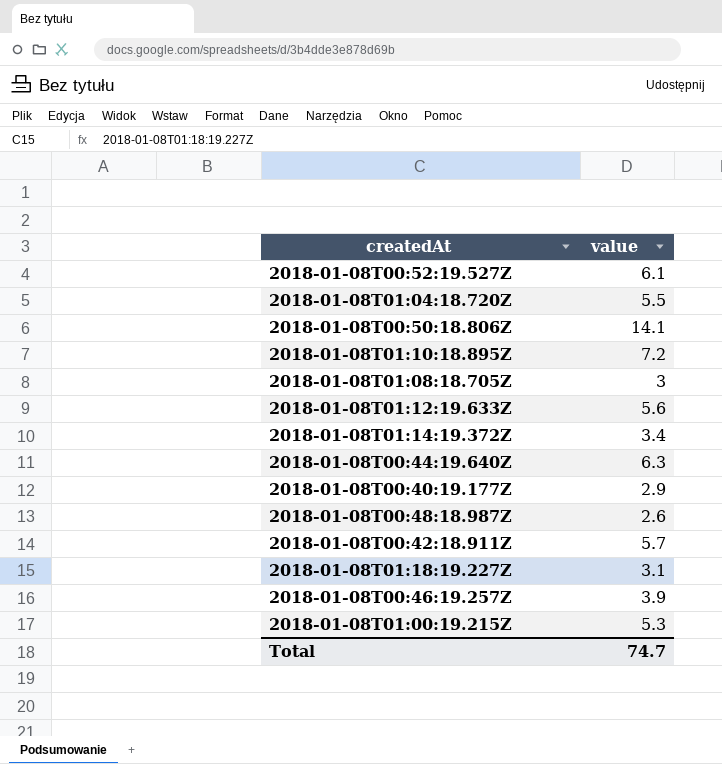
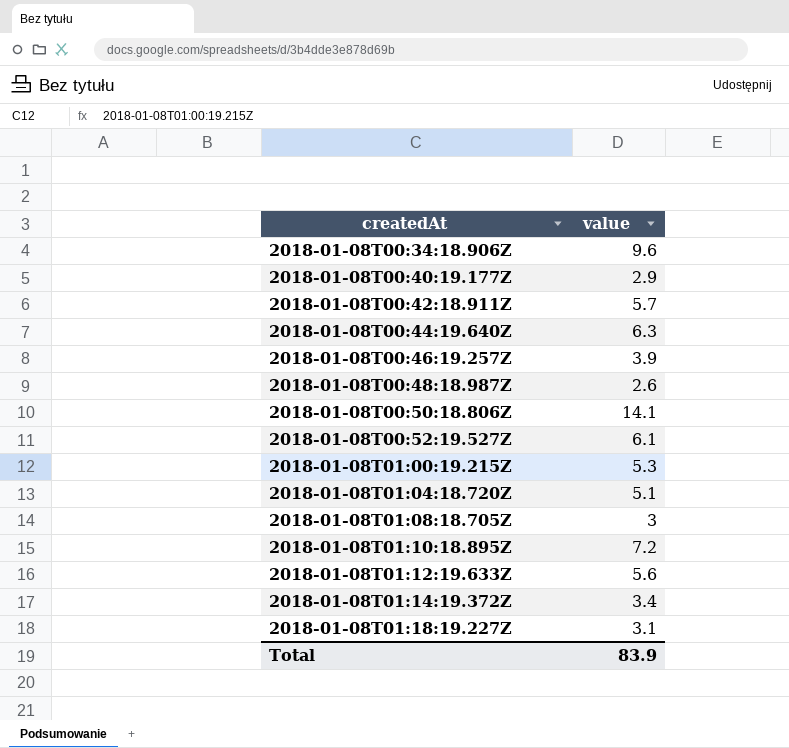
row order: none -> createdAt ascending
row 2018-01-08T00:34:18.906Z: none -> 9.6
2018-01-08T01:04:18.720Z | value: 5.5 -> 5.1
Total | value: 74.7 -> 83.9

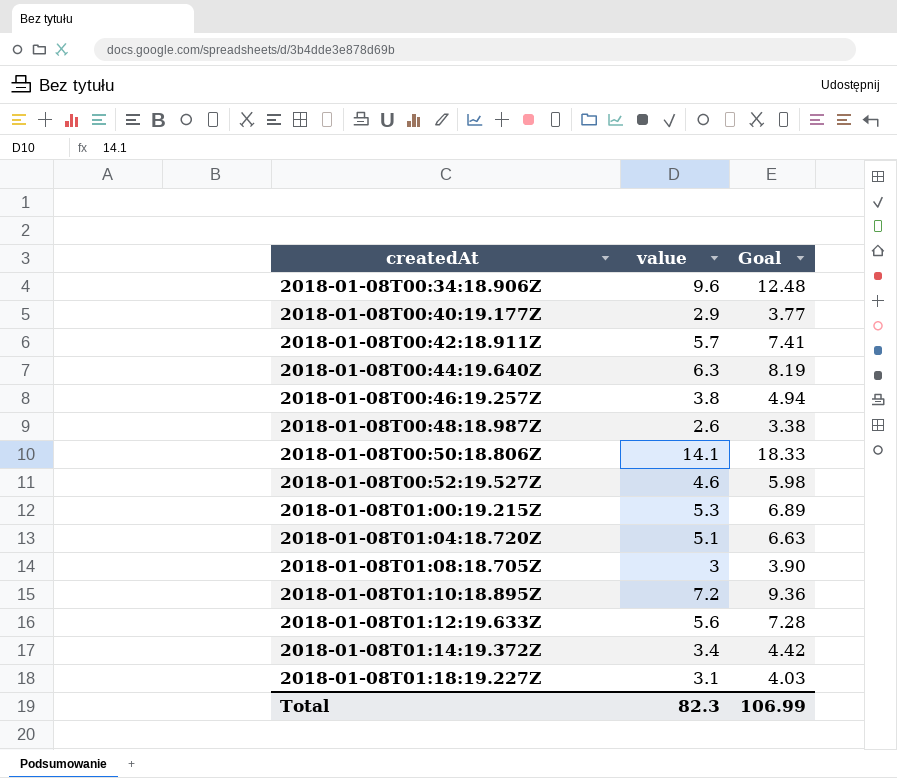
column Goal | formula: none -> [value] * 1.3
2018-01-08T00:46:19.257Z | value: 3.9 -> 3.8
2018-01-08T00:52:19.527Z | value: 6.1 -> 4.6
Total | value: 83.9 -> 82.3

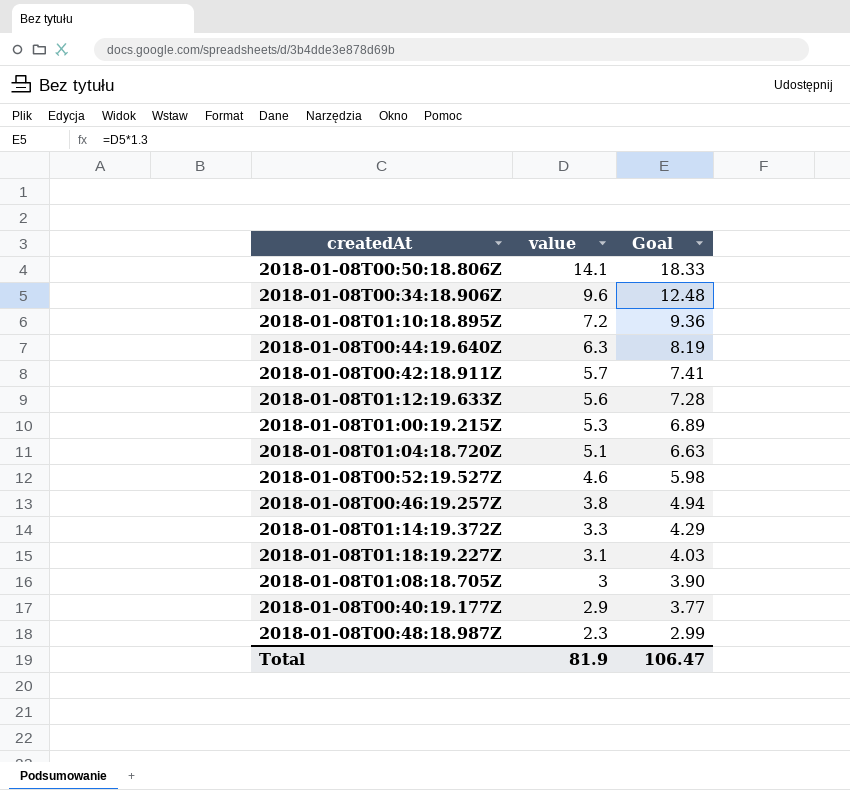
row order: createdAt ascending -> value descending
2018-01-08T01:14:19.372Z | value: 3.4 -> 3.3
2018-01-08T01:14:19.372Z | Goal: 4.42 -> 4.29
2018-01-08T00:48:18.987Z | value: 2.6 -> 2.3
2018-01-08T00:48:18.987Z | Goal: 3.38 -> 2.99
Total | value: 82.3 -> 81.9
Total | Goal: 106.99 -> 106.47

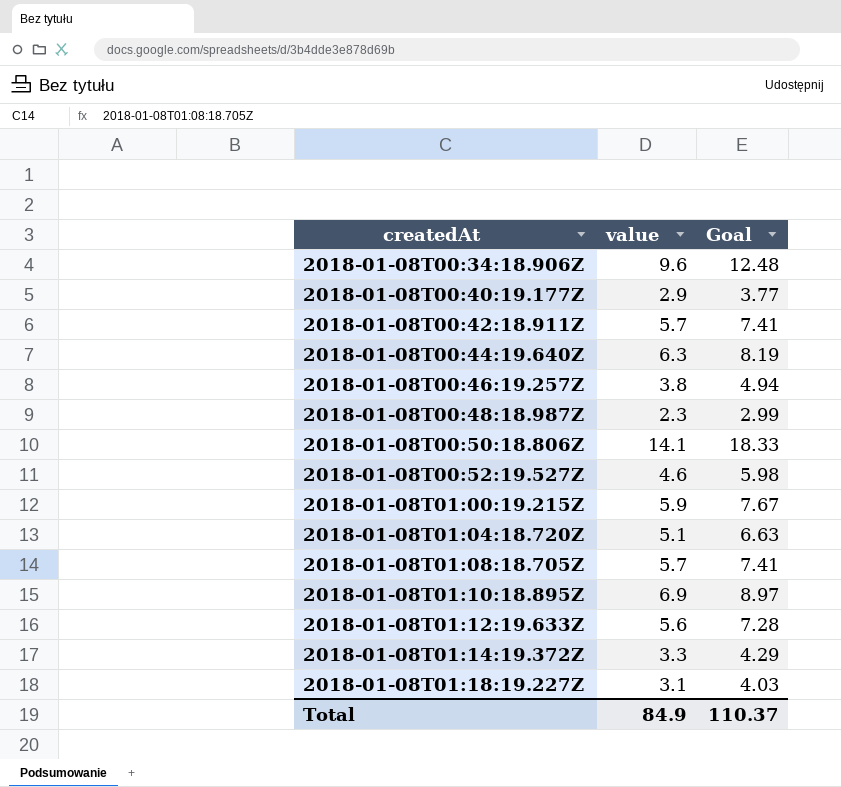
row order: value descending -> createdAt ascending
2018-01-08T01:00:19.215Z | value: 5.3 -> 5.9
2018-01-08T01:00:19.215Z | Goal: 6.89 -> 7.67
2018-01-08T01:08:18.705Z | value: 3 -> 5.7
2018-01-08T01:08:18.705Z | Goal: 3.90 -> 7.41
2018-01-08T01:10:18.895Z | value: 7.2 -> 6.9
2018-01-08T01:10:18.895Z | Goal: 9.36 -> 8.97
Total | value: 81.9 -> 84.9
Total | Goal: 106.47 -> 110.37

